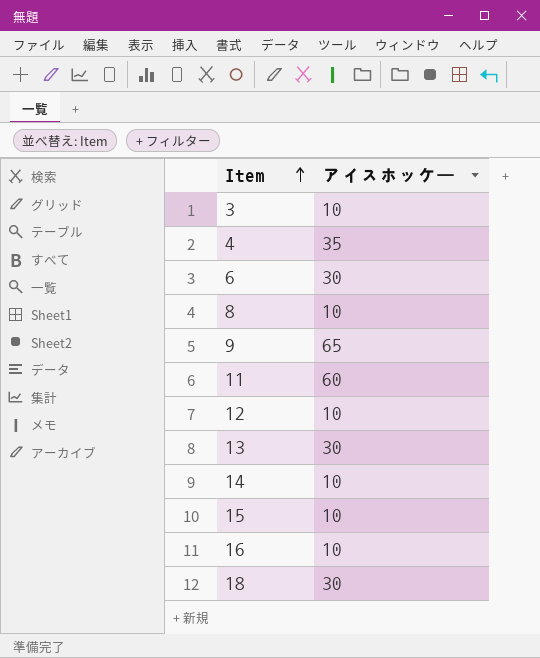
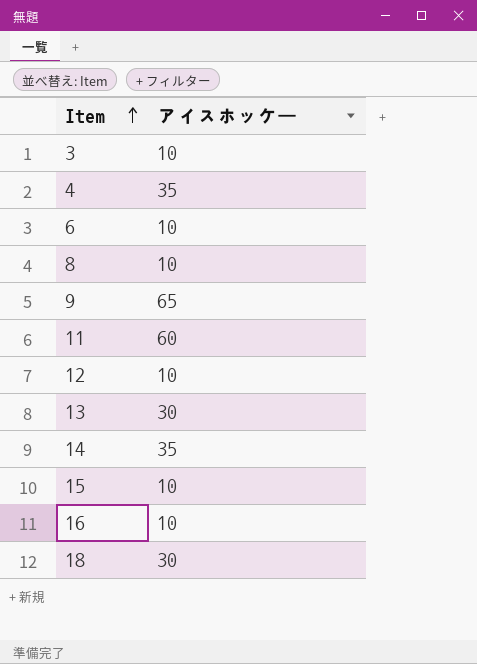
6 | アイスホッケー: 30 -> 10
14 | アイスホッケー: 10 -> 35

